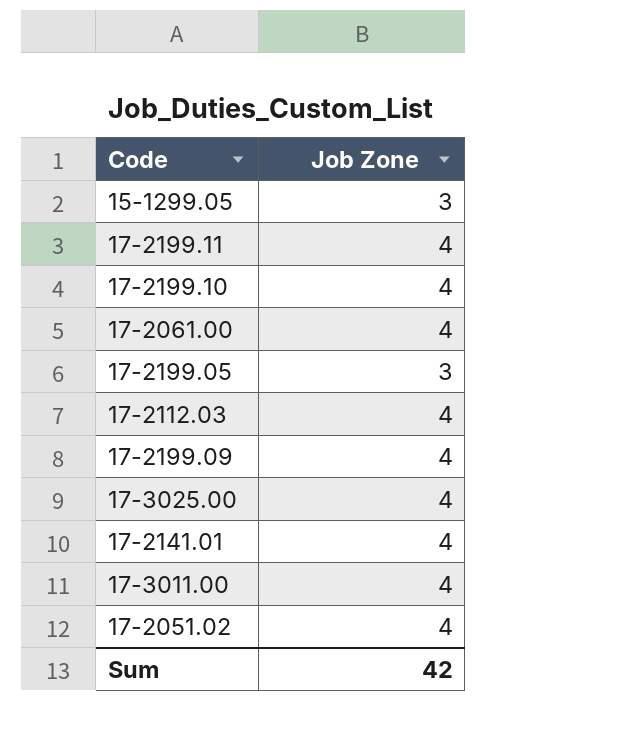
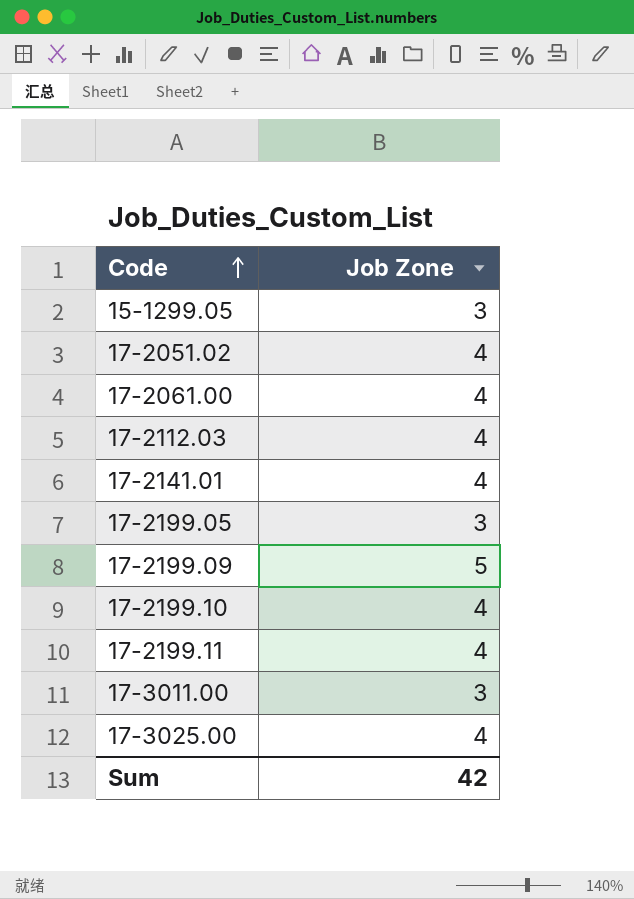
row order: none -> Code ascending
17-2199.09 | Job Zone: 4 -> 5
17-3011.00 | Job Zone: 4 -> 3

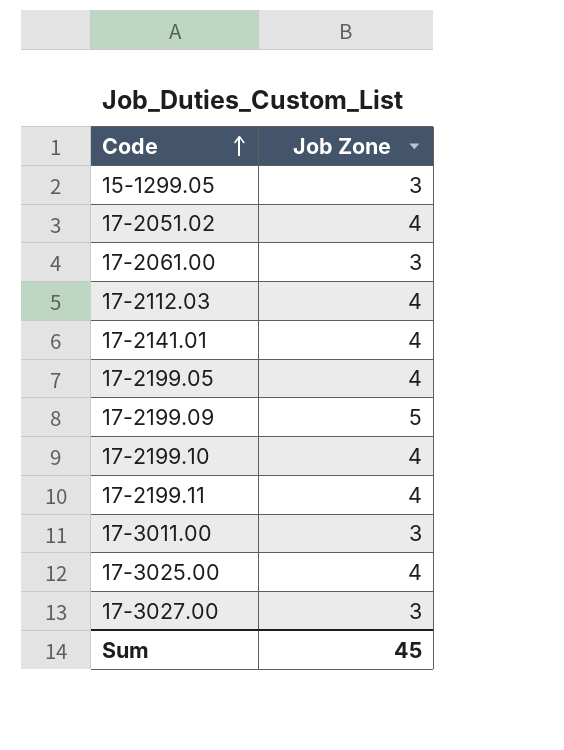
17-2061.00 | Job Zone: 4 -> 3
17-2199.05 | Job Zone: 3 -> 4
row 17-3027.00: none -> 3
Sum | Job Zone: 42 -> 45

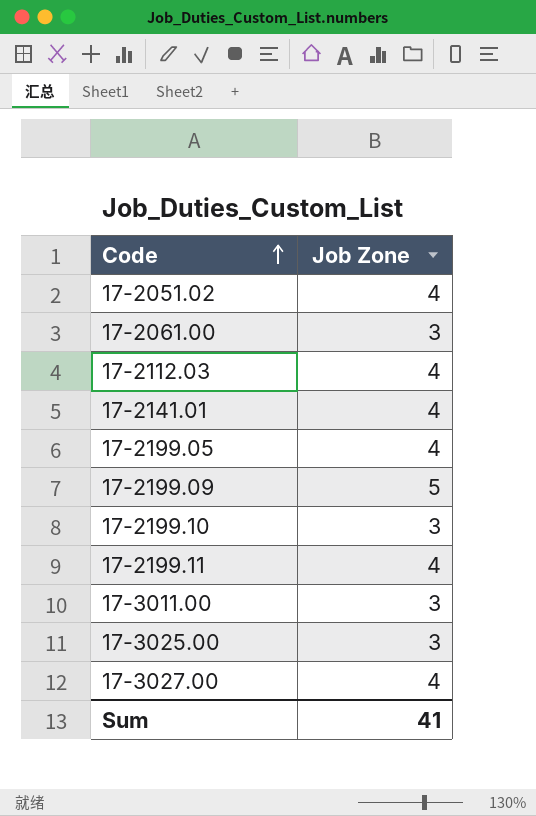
row 15-1299.05: 3 -> none
17-2199.10 | Job Zone: 4 -> 3
17-3025.00 | Job Zone: 4 -> 3
17-3027.00 | Job Zone: 3 -> 4
Sum | Job Zone: 45 -> 41

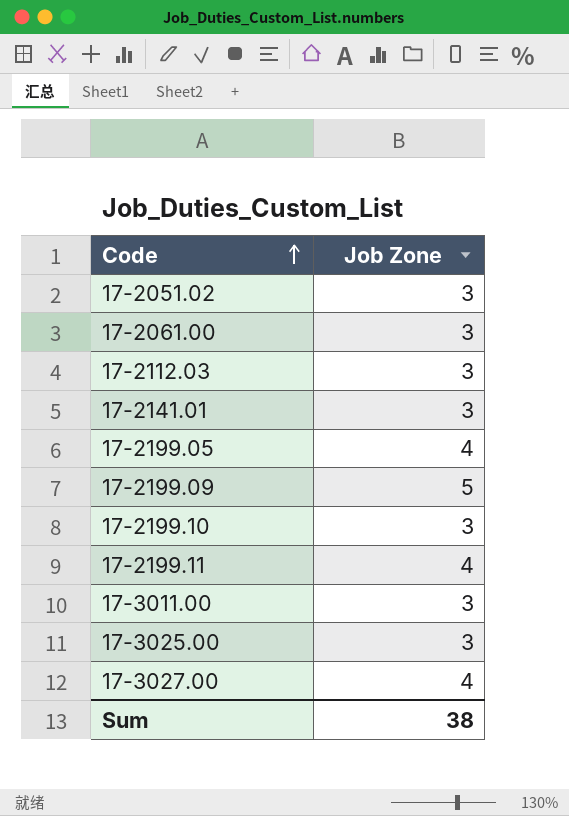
17-2051.02 | Job Zone: 4 -> 3
17-2112.03 | Job Zone: 4 -> 3
17-2141.01 | Job Zone: 4 -> 3
Sum | Job Zone: 41 -> 38

